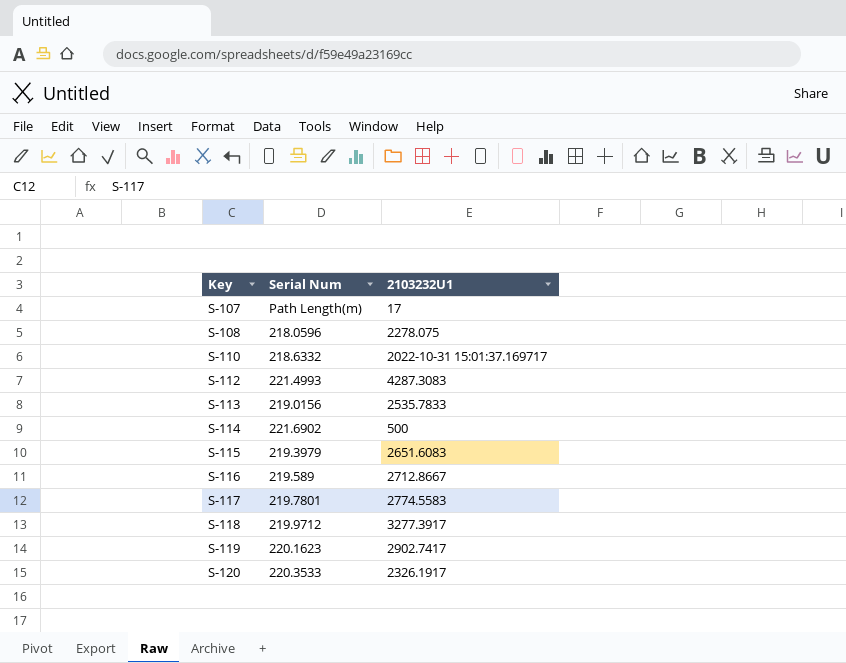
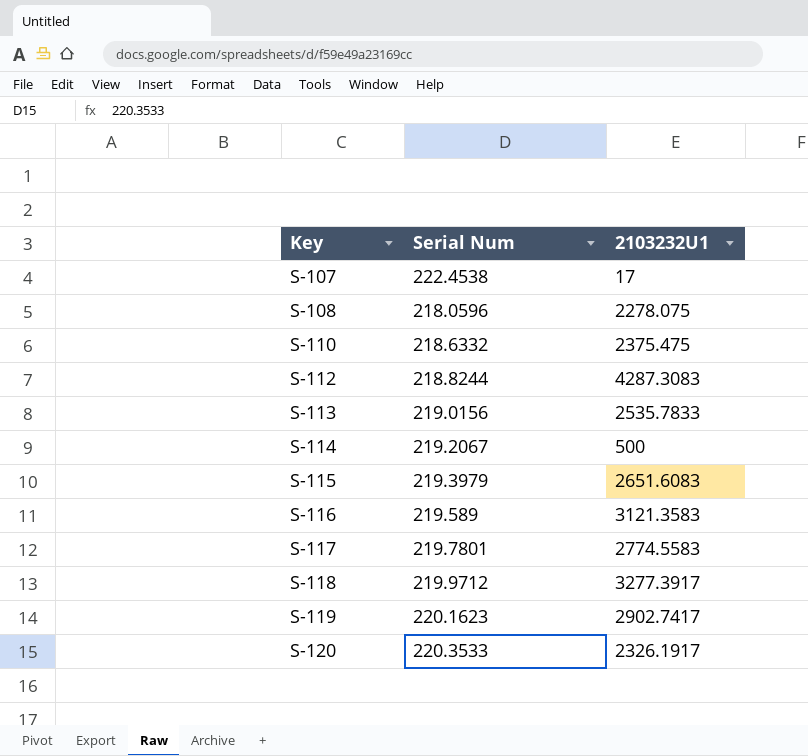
S-107 | Serial Num: Path Length(m) -> 222.4538
S-110 | 2103232U1: 2022-10-31 15:01:37.169717 -> 2375.475
S-112 | Serial Num: 221.4993 -> 218.8244
S-114 | Serial Num: 221.6902 -> 219.2067
S-116 | 2103232U1: 2712.8667 -> 3121.3583

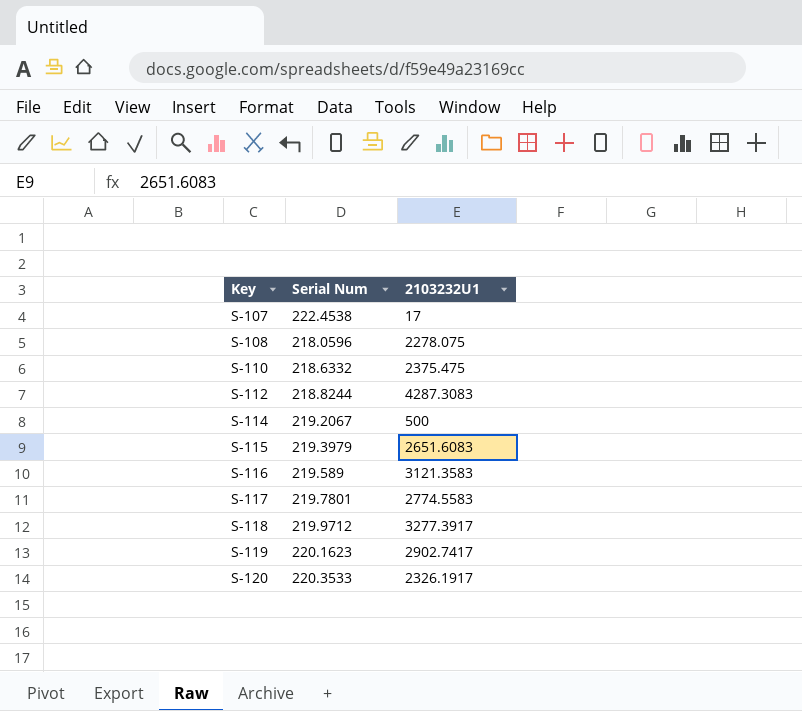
row S-113: 219.0156 | 2535.7833 -> none

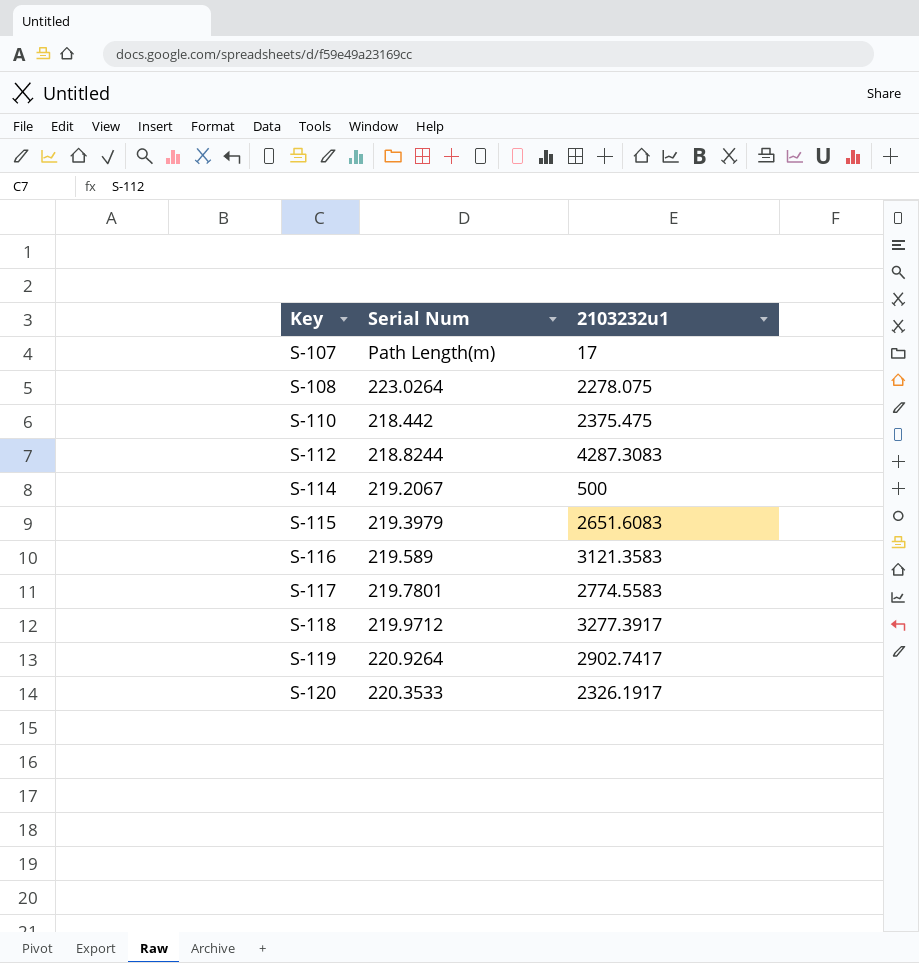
column name: 2103232U1 -> 2103232u1
S-107 | Serial Num: 222.4538 -> Path Length(m)
S-108 | Serial Num: 218.0596 -> 223.0264
S-110 | Serial Num: 218.6332 -> 218.442
S-119 | Serial Num: 220.1623 -> 220.9264

